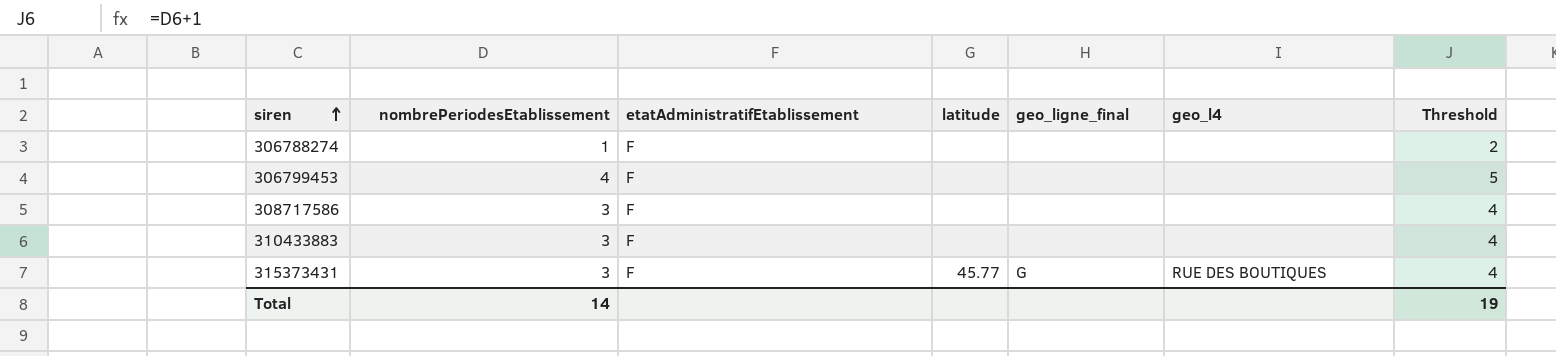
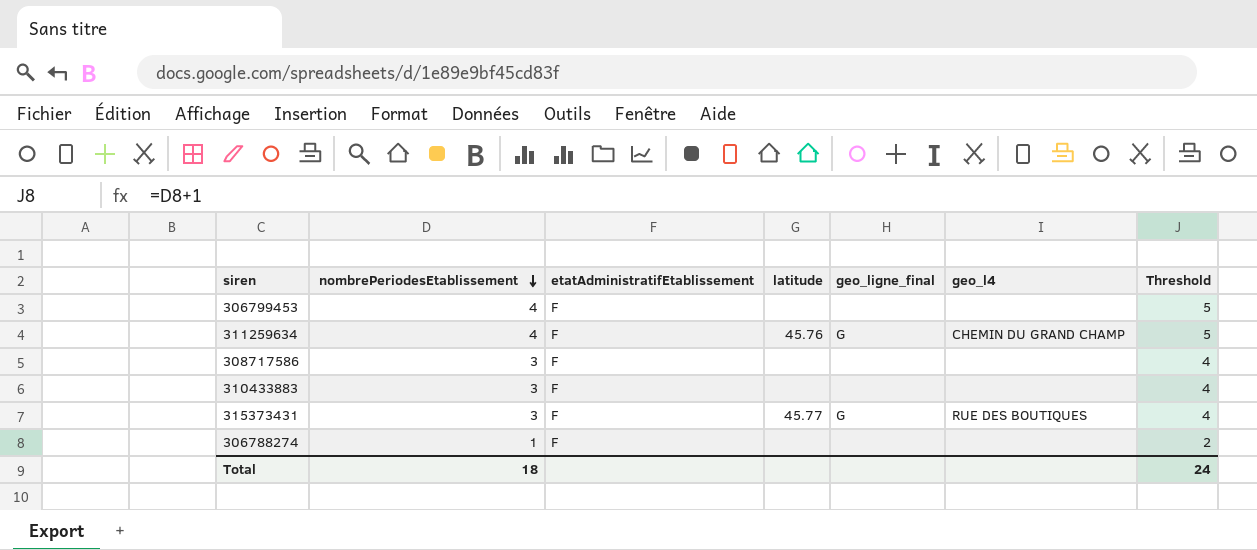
row order: siren ascending -> nombrePeriodesEtablissement descending
row 311259634: none -> 4 | F | 45.76 | G | CHEMIN DU GRAND CHAMP | 5
Total | nombrePeriodesEtablissement: 14 -> 18
Total | Threshold: 19 -> 24

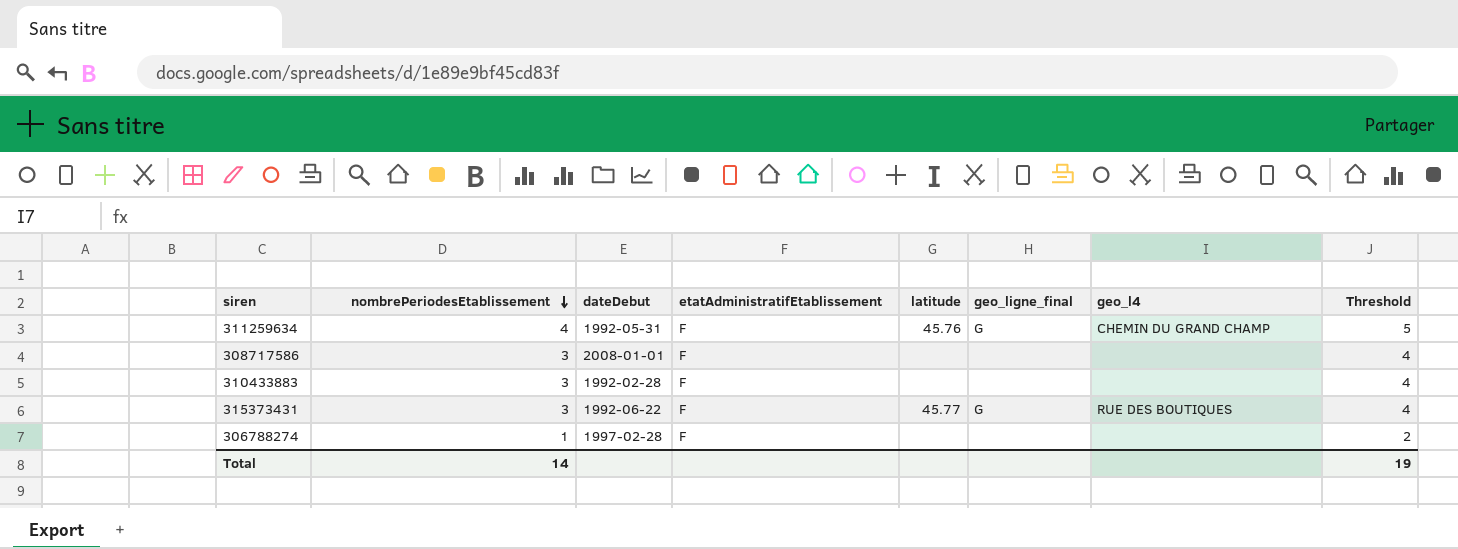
column dateDebut | position: none -> 3
row 306799453: 4 | F | none | none | none | 5 -> none
Total | nombrePeriodesEtablissement: 18 -> 14
Total | Threshold: 24 -> 19

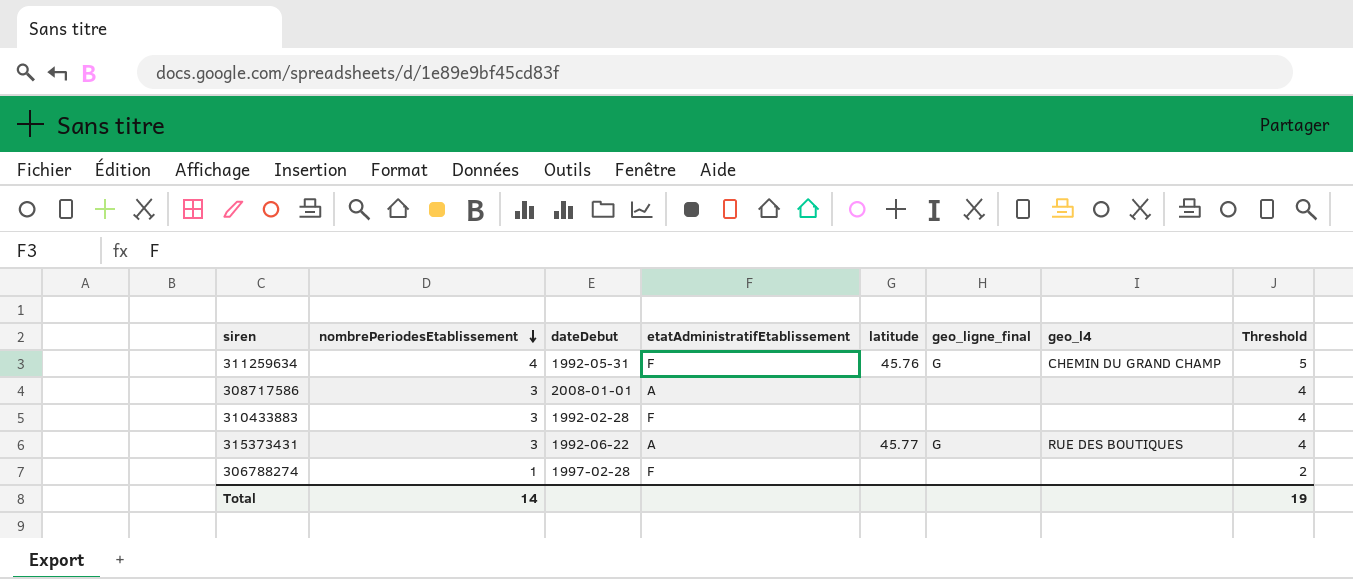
308717586 | etatAdministratifEtablissement: F -> A
315373431 | etatAdministratifEtablissement: F -> A

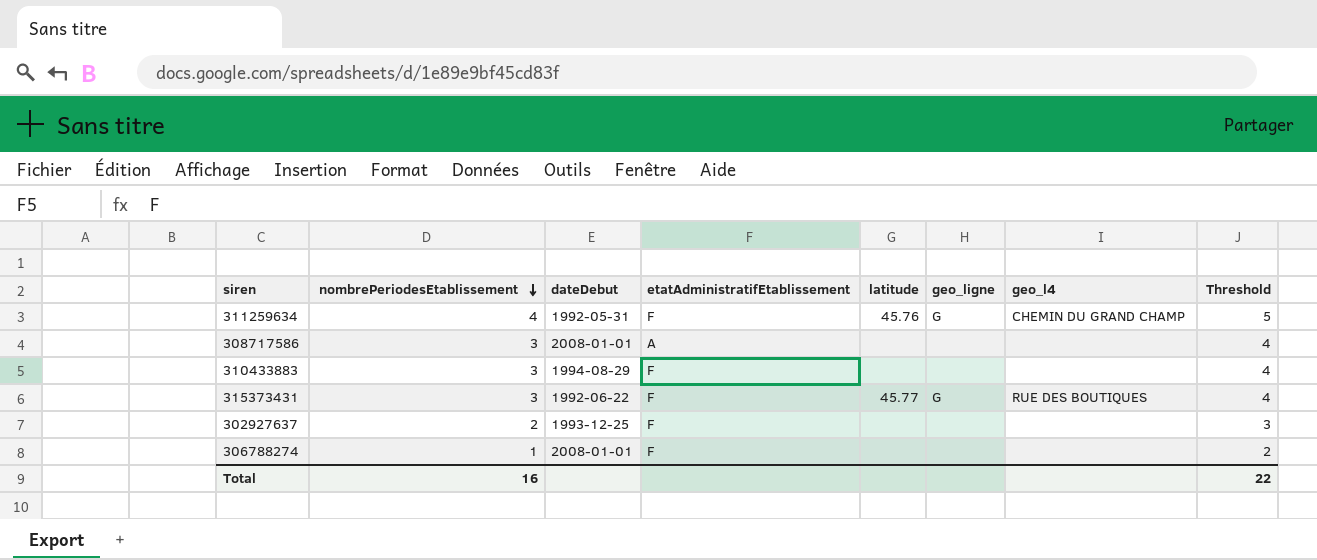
column name: geo_ligne_final -> geo_ligne
310433883 | dateDebut: 1992-02-28 -> 1994-08-29
315373431 | etatAdministratifEtablissement: A -> F
row 302927637: none -> 2 | 1993-12-25 | F | none | none | none | 3
306788274 | dateDebut: 1997-02-28 -> 2008-01-01
Total | nombrePeriodesEtablissement: 14 -> 16
Total | Threshold: 19 -> 22

